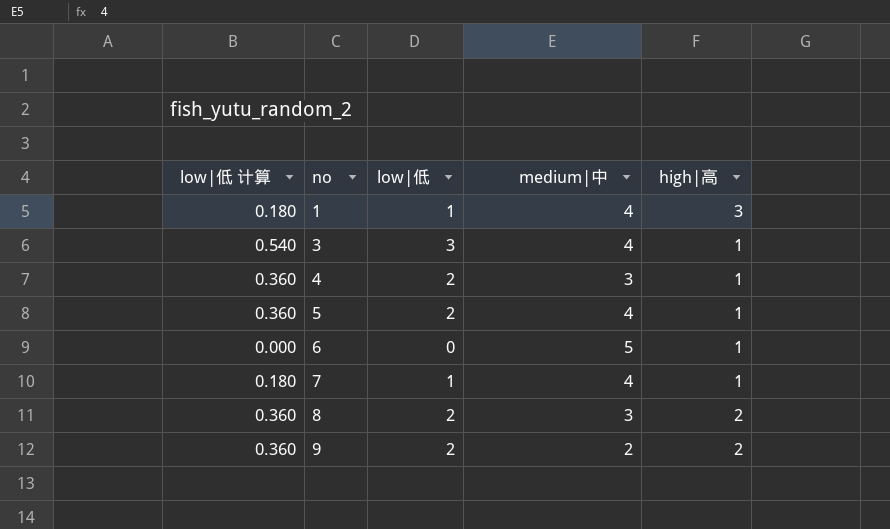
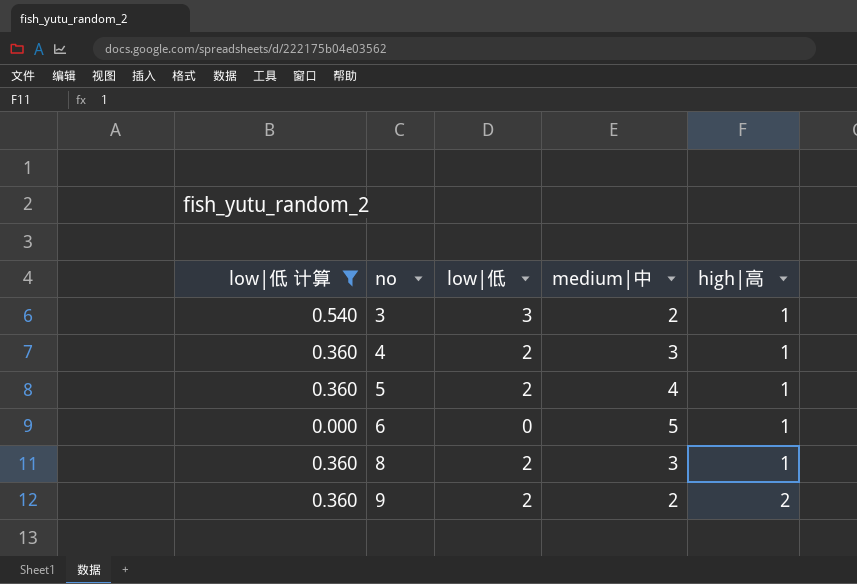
filter: none -> low|低 计算 != 0.180
3 | medium|中: 4 -> 2
8 | high|高: 2 -> 1

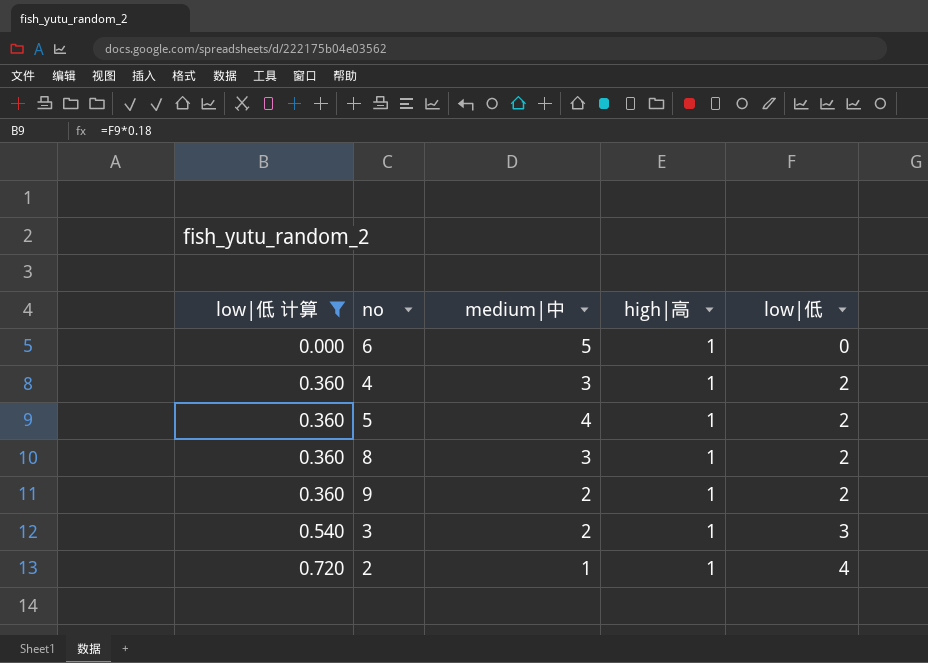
row order: no ascending -> low|低 计算 ascending
column low|低 | position: 3 -> 5
9 | high|高: 2 -> 1
row 2: none -> 0.720 | 1 | 1 | 4

